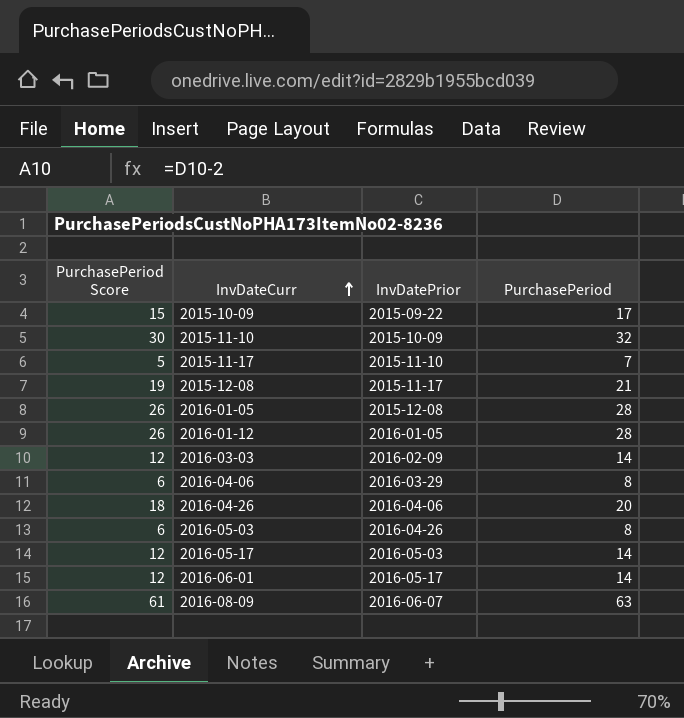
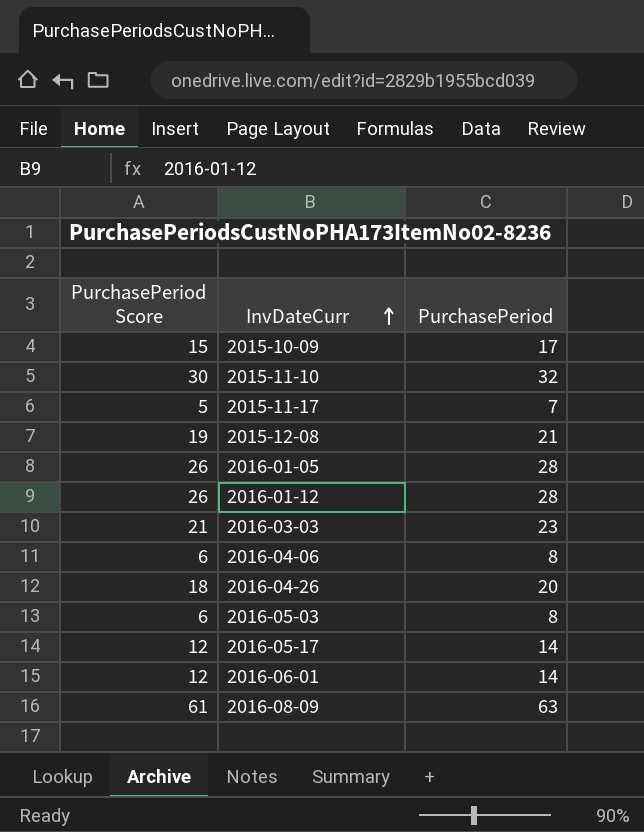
column InvDatePrior | position: 3 -> none
2016-03-03 | PurchasePeriod Score: 12 -> 21
2016-03-03 | PurchasePeriod: 14 -> 23

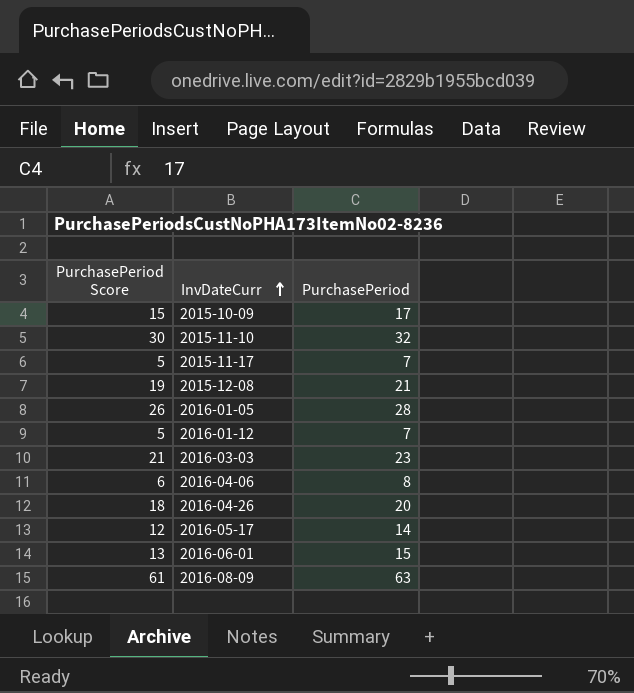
row 2016-05-03: 6 | 8 -> none
2016-01-12 | PurchasePeriod Score: 26 -> 5
2016-01-12 | PurchasePeriod: 28 -> 7
2016-06-01 | PurchasePeriod Score: 12 -> 13
2016-06-01 | PurchasePeriod: 14 -> 15

